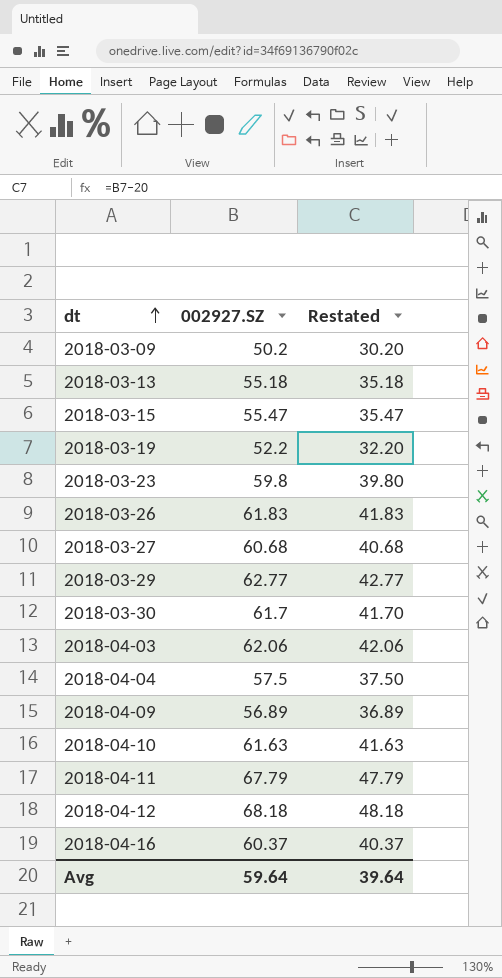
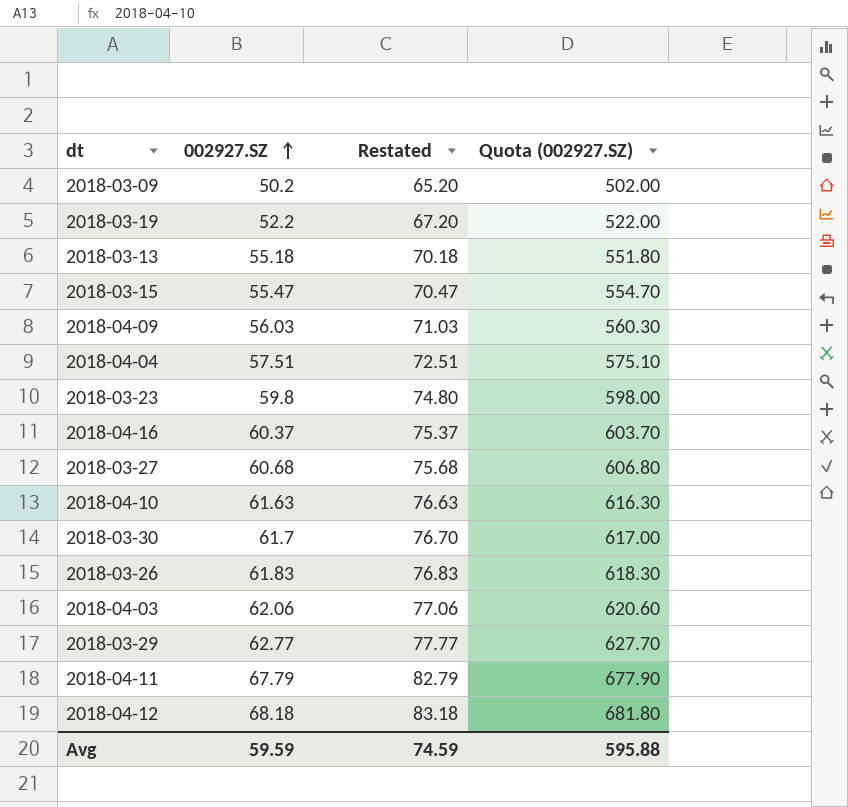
row order: dt ascending -> 002927.SZ ascending
column Restated | formula: [002927.SZ] - 20 -> [002927.SZ] + 15
column Quota (002927.SZ) | formula: none -> [002927.SZ] * 10
2018-04-09 | 002927.SZ: 56.89 -> 56.03
2018-04-04 | 002927.SZ: 57.5 -> 57.51
Avg | 002927.SZ: 59.64 -> 59.59
Avg | Restated: 39.64 -> 74.59

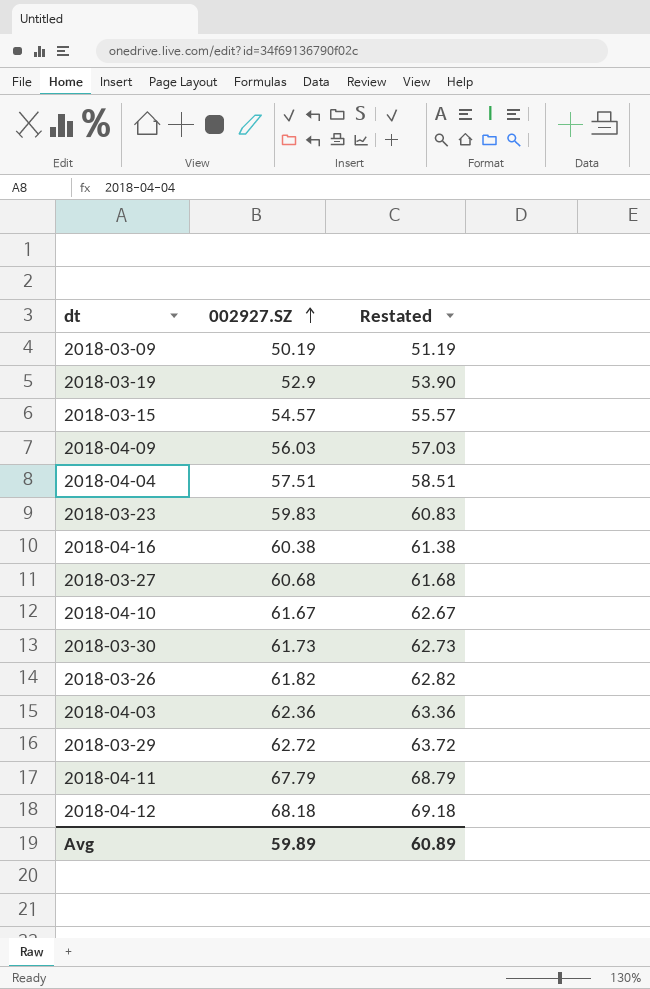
column Quota (002927.SZ) | formula: [002927.SZ] * 10 -> none
column Restated | formula: [002927.SZ] + 15 -> [002927.SZ] + 1
row 2018-03-13: 55.18 | 70.18 | 551.80 -> none
2018-03-09 | 002927.SZ: 50.2 -> 50.19
2018-03-19 | 002927.SZ: 52.2 -> 52.9
2018-03-15 | 002927.SZ: 55.47 -> 54.57
2018-03-23 | 002927.SZ: 59.8 -> 59.83
2018-04-16 | 002927.SZ: 60.37 -> 60.38
2018-04-10 | 002927.SZ: 61.63 -> 61.67
2018-03-30 | 002927.SZ: 61.7 -> 61.73
2018-03-26 | 002927.SZ: 61.83 -> 61.82
2018-04-03 | 002927.SZ: 62.06 -> 62.36
2018-03-29 | 002927.SZ: 62.77 -> 62.72
Avg | 002927.SZ: 59.59 -> 59.89
Avg | Restated: 74.59 -> 60.89

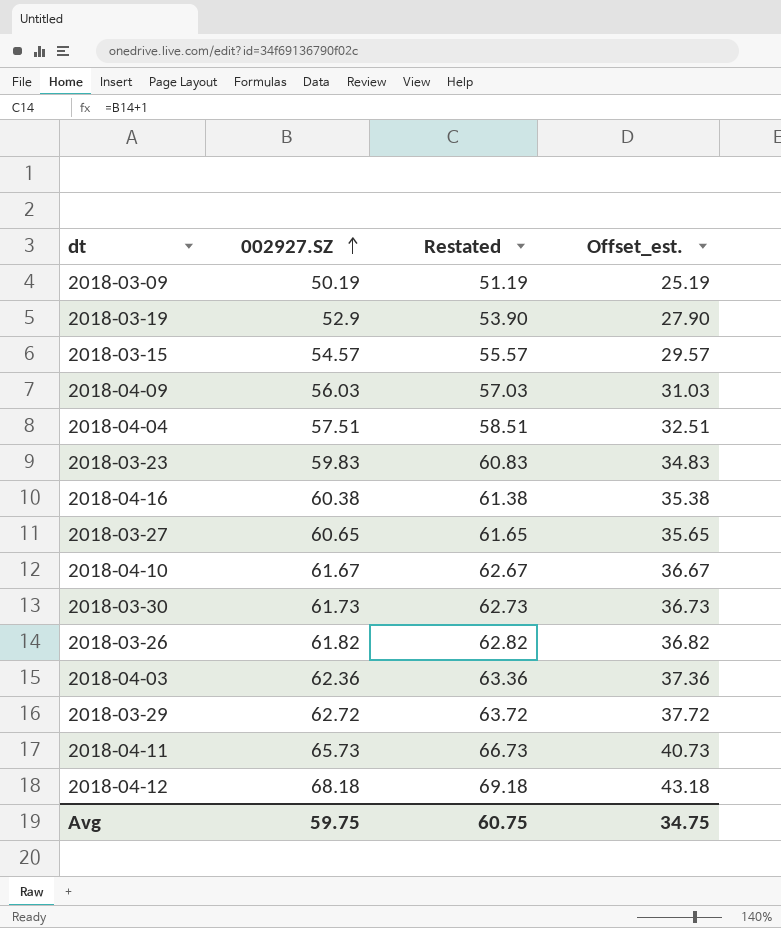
column Offset_est. | formula: none -> [002927.SZ] - 25
2018-03-27 | 002927.SZ: 60.68 -> 60.65
2018-03-27 | Restated: 61.68 -> 61.65
2018-04-11 | 002927.SZ: 67.79 -> 65.73
2018-04-11 | Restated: 68.79 -> 66.73
Avg | 002927.SZ: 59.89 -> 59.75
Avg | Restated: 60.89 -> 60.75

